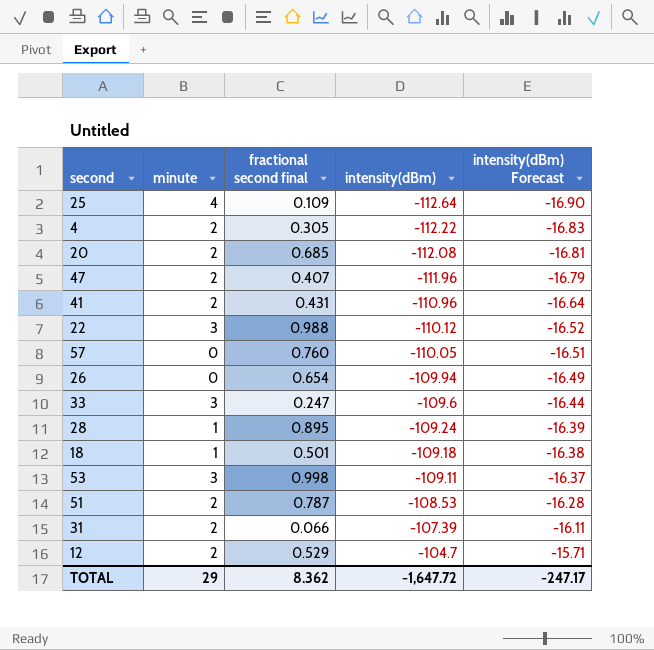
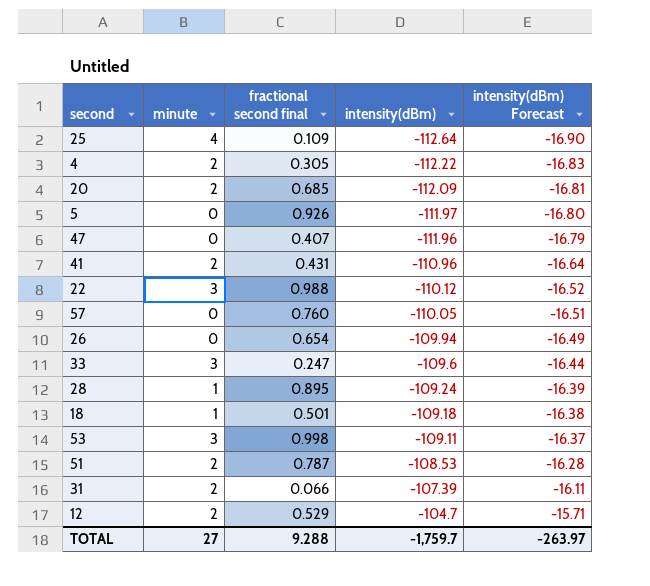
20 | intensity(dBm): -112.08 -> -112.09
row 5: none -> 0 | 0.926 | -111.97 | -16.80
47 | minute: 2 -> 0
TOTAL | minute: 29 -> 27
TOTAL | fractional second final: 8.362 -> 9.288
TOTAL | intensity(dBm): -1,647.72 -> -1,759.7
TOTAL | intensity(dBm) Forecast: -247.17 -> -263.97

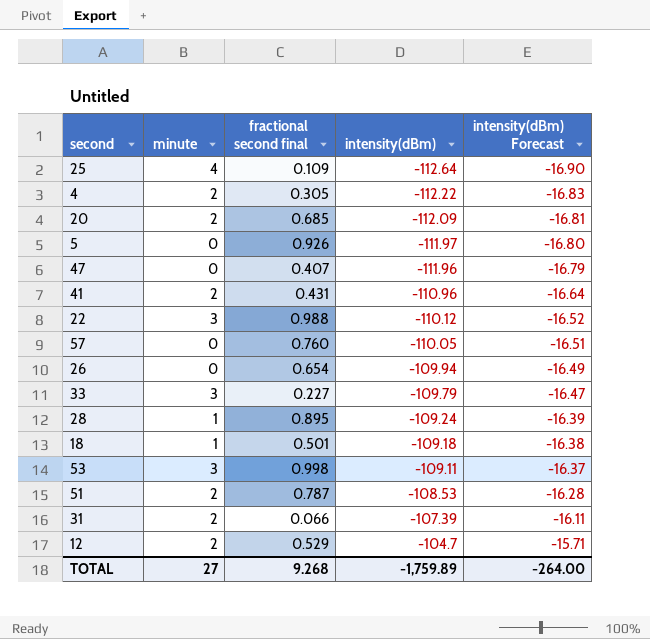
33 | fractional second final: 0.247 -> 0.227
33 | intensity(dBm): -109.6 -> -109.79
33 | intensity(dBm) Forecast: -16.44 -> -16.47
TOTAL | fractional second final: 9.288 -> 9.268
TOTAL | intensity(dBm): -1,759.7 -> -1,759.89
TOTAL | intensity(dBm) Forecast: -263.97 -> -264.00

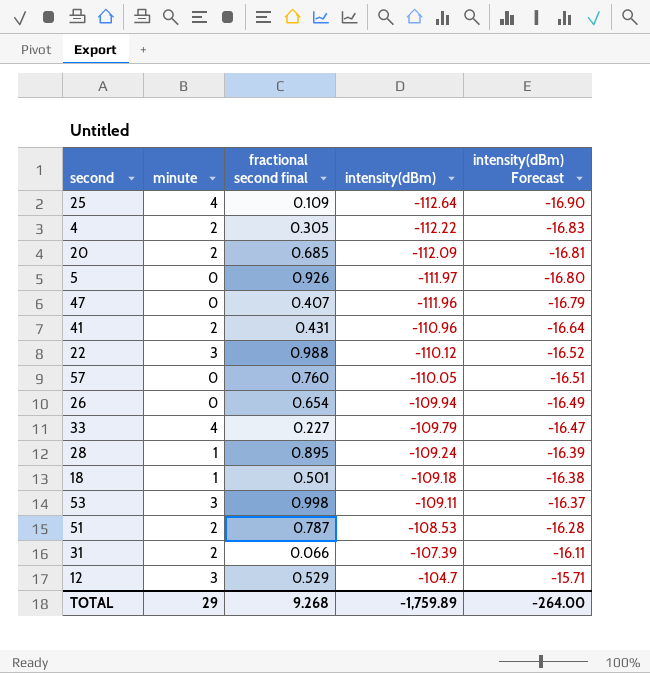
33 | minute: 3 -> 4
12 | minute: 2 -> 3
TOTAL | minute: 27 -> 29

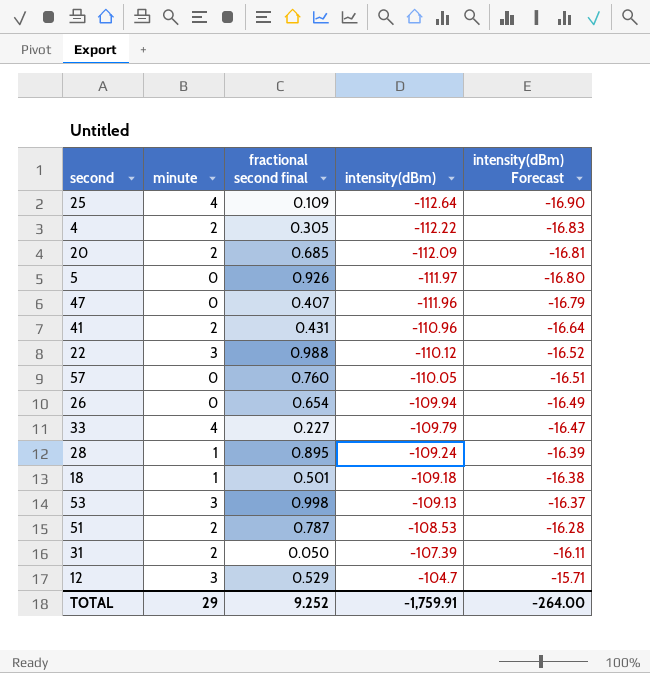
53 | intensity(dBm): -109.11 -> -109.13
31 | fractional second final: 0.066 -> 0.050
TOTAL | fractional second final: 9.268 -> 9.252
TOTAL | intensity(dBm): -1,759.89 -> -1,759.91

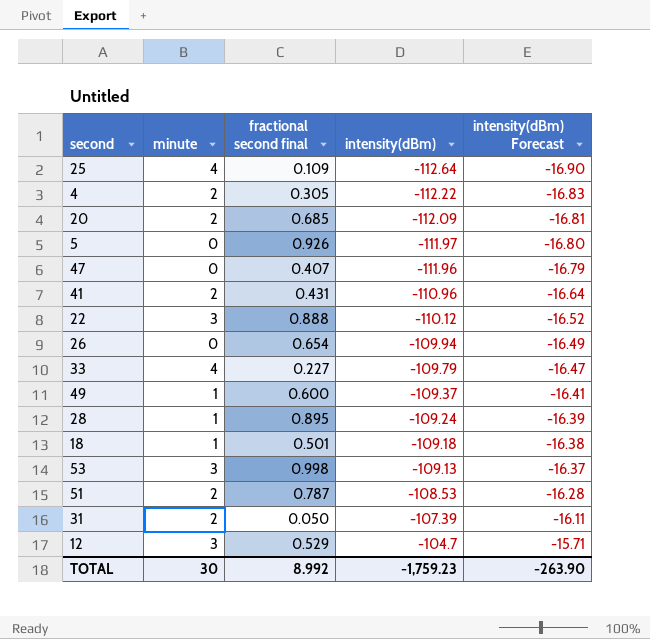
row 57: 0 | 0.760 | -110.05 | -16.51 -> none
22 | fractional second final: 0.988 -> 0.888
row 49: none -> 1 | 0.600 | -109.37 | -16.41
TOTAL | minute: 29 -> 30
TOTAL | fractional second final: 9.252 -> 8.992
TOTAL | intensity(dBm): -1,759.91 -> -1,759.23
TOTAL | intensity(dBm) Forecast: -264.00 -> -263.90

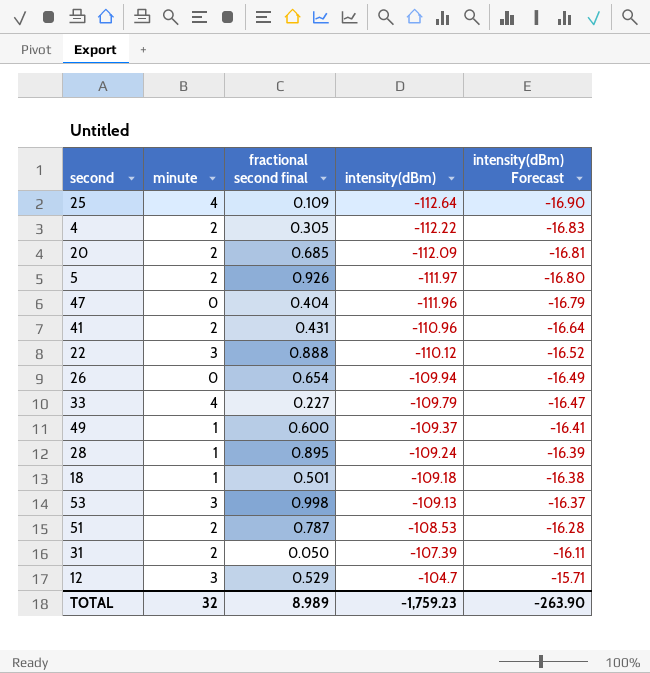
5 | minute: 0 -> 2
47 | fractional second final: 0.407 -> 0.404
TOTAL | minute: 30 -> 32
TOTAL | fractional second final: 8.992 -> 8.989

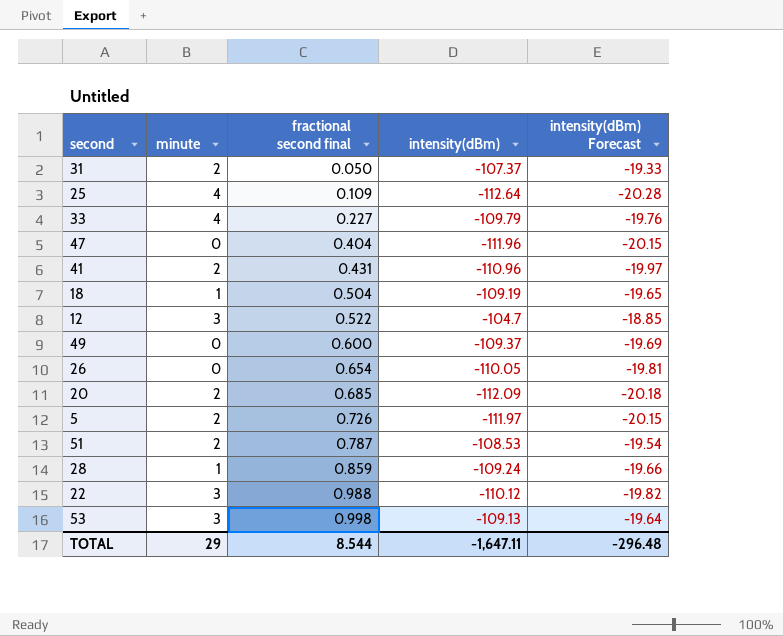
row order: intensity(dBm) ascending -> fractional second final ascending
column intensity(dBm) Forecast | formula: [intensity(dBm)] * 0.15 -> [intensity(dBm)] * 0.18
row 4: 2 | 0.305 | -112.22 | -16.83 -> none
31 | intensity(dBm): -107.39 -> -107.37
18 | fractional second final: 0.501 -> 0.504
18 | intensity(dBm): -109.18 -> -109.19
12 | fractional second final: 0.529 -> 0.522
49 | minute: 1 -> 0
26 | intensity(dBm): -109.94 -> -110.05
5 | fractional second final: 0.926 -> 0.726
28 | fractional second final: 0.895 -> 0.859
22 | fractional second final: 0.888 -> 0.988
TOTAL | minute: 32 -> 29
TOTAL | fractional second final: 8.989 -> 8.544
TOTAL | intensity(dBm): -1,759.23 -> -1,647.11
TOTAL | intensity(dBm) Forecast: -263.90 -> -296.48

